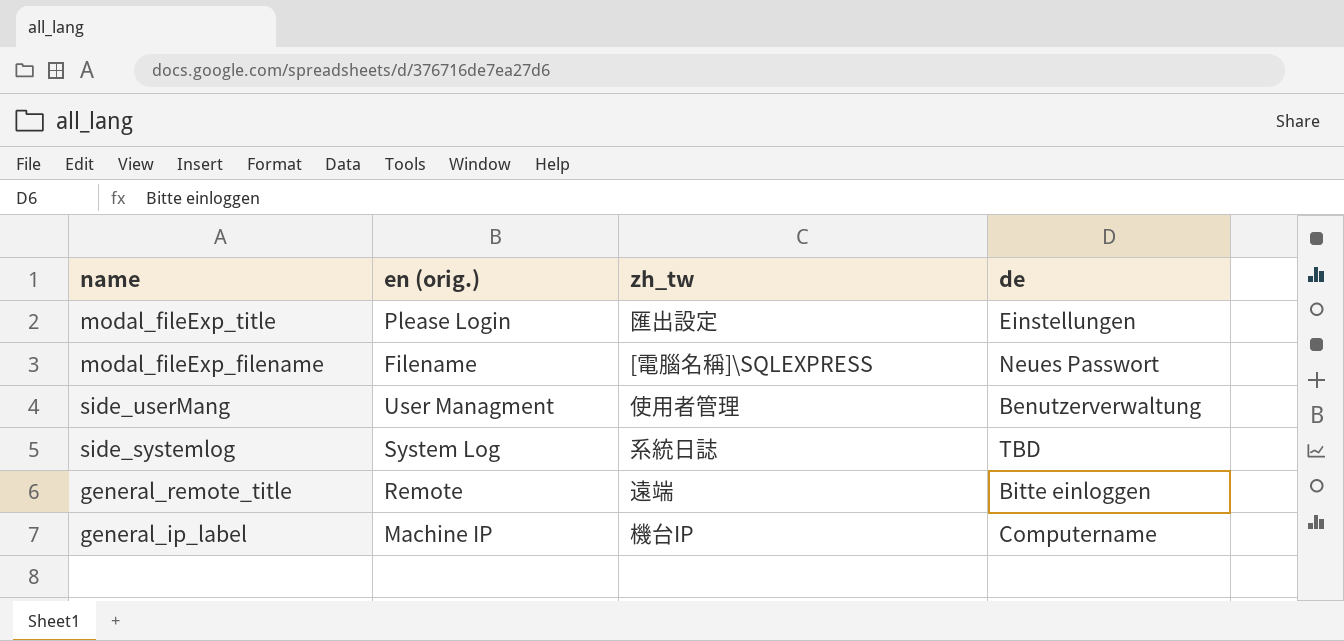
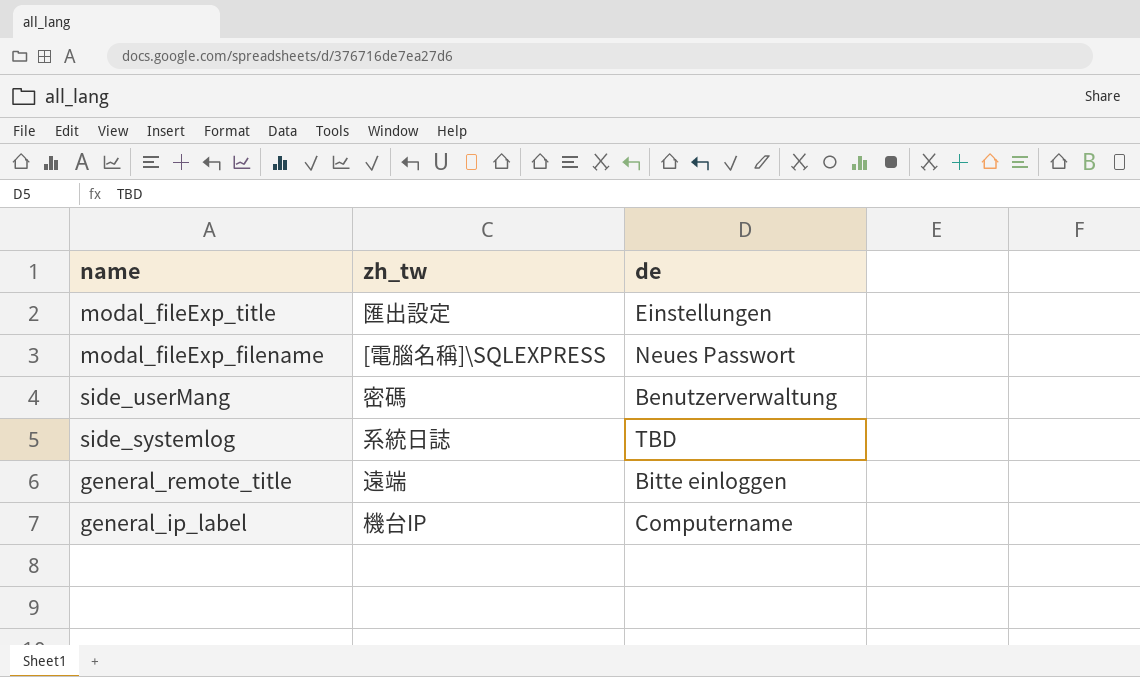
column en (orig.) | position: 2 -> none
side_userMang | zh_tw: 使用者管理 -> 密碼

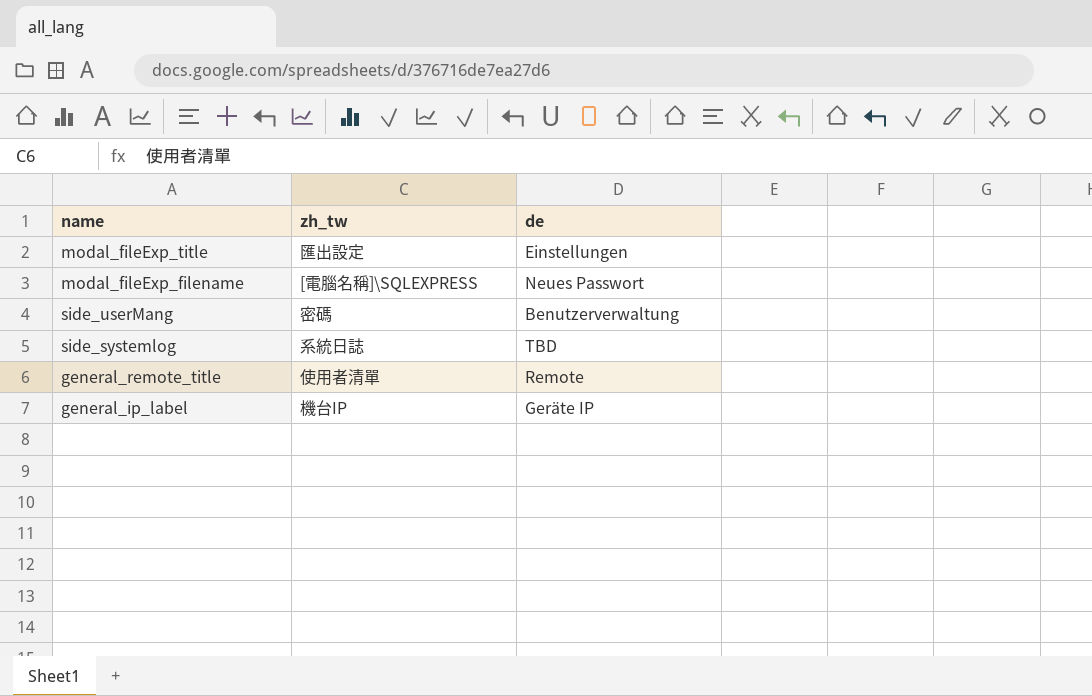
general_remote_title | zh_tw: 遠端 -> 使用者清單
general_remote_title | de: Bitte einloggen -> Remote
general_ip_label | de: Computername -> Geräte IP

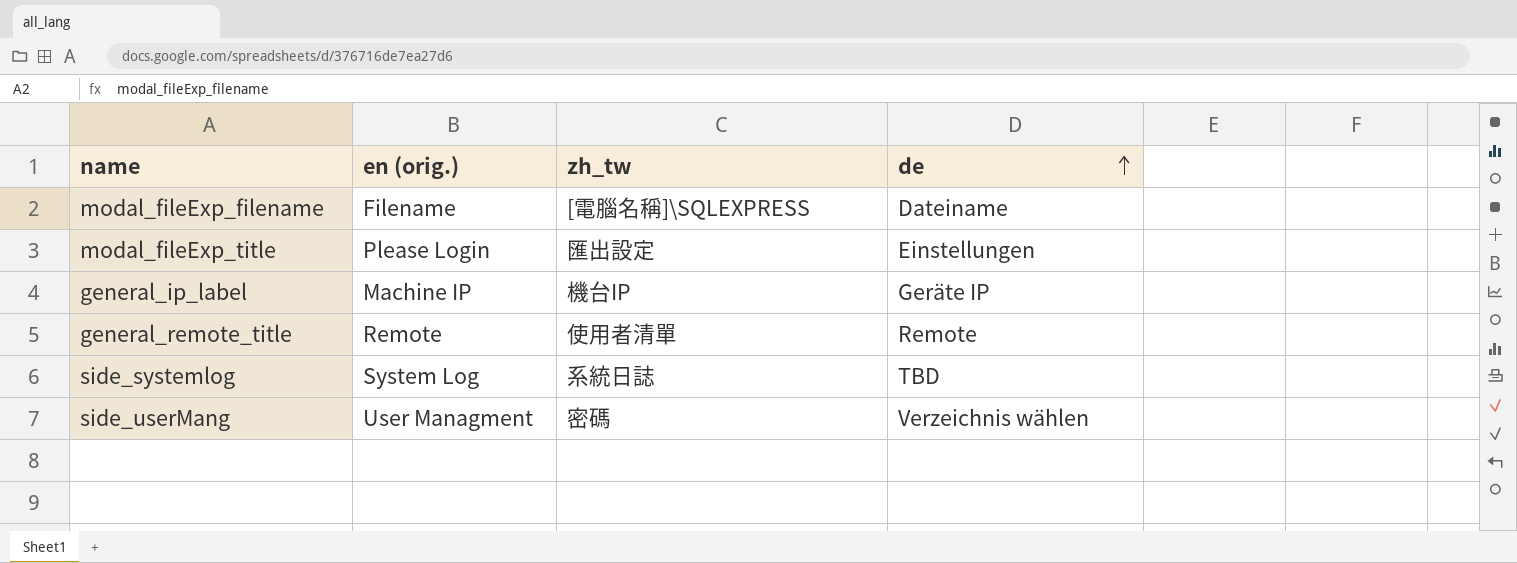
row order: none -> de ascending
column en (orig.) | position: none -> 2
modal_fileExp_filename | de: Neues Passwort -> Dateiname
side_userMang | de: Benutzerverwaltung -> Verzeichnis wählen

